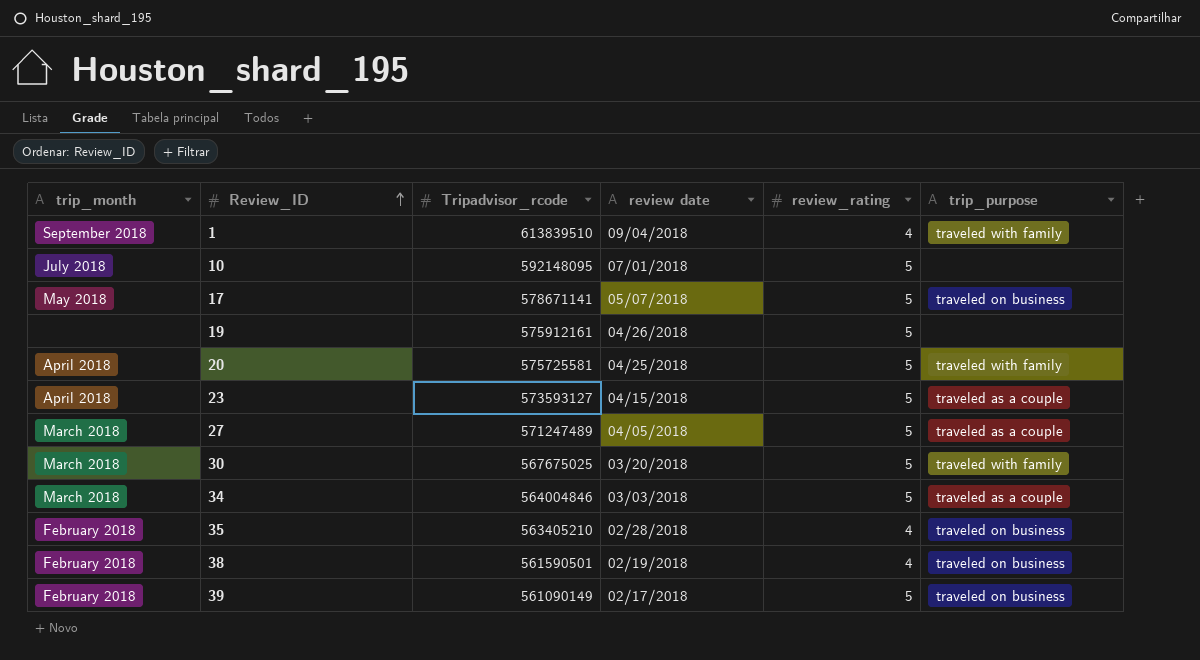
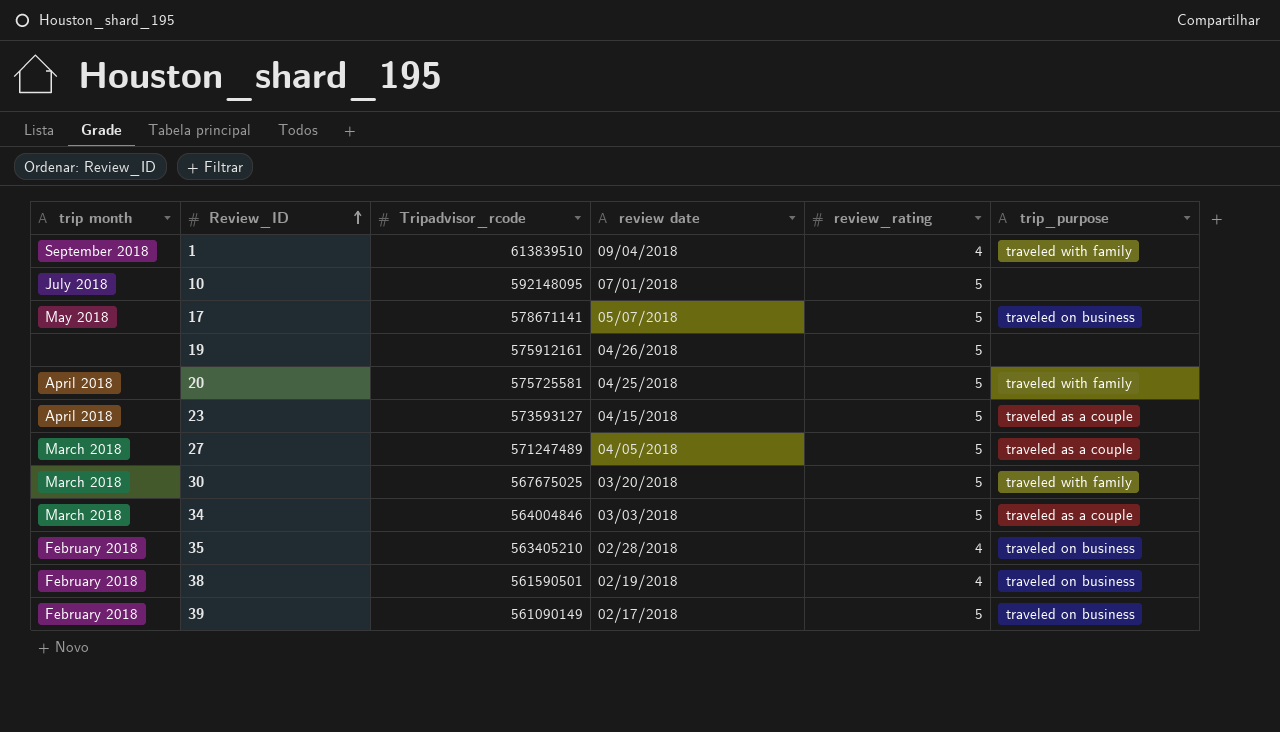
column name: trip_month -> trip month

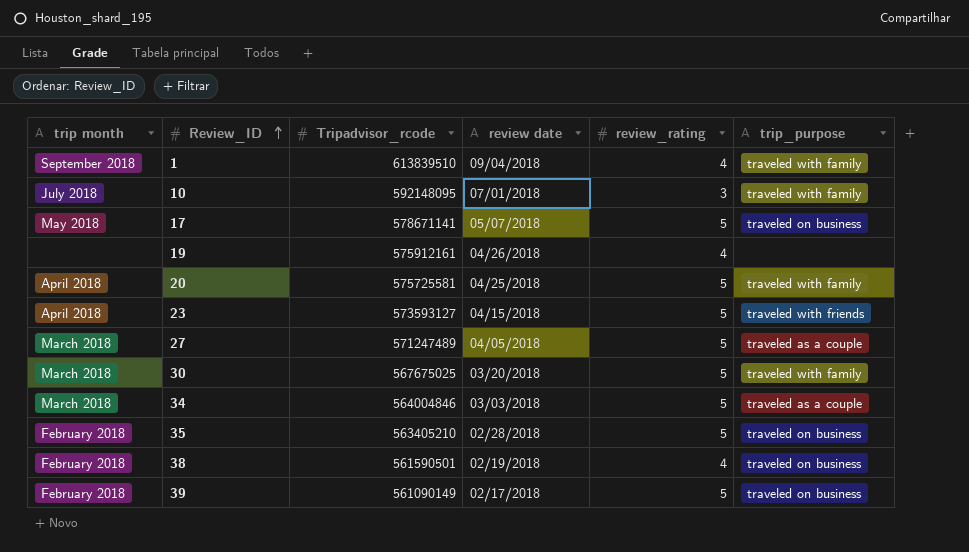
10 | review_rating: 5 -> 3
10 | trip_purpose: none -> traveled with family
19 | review_rating: 5 -> 4
23 | trip_purpose: traveled as a couple -> traveled with friends
35 | review_rating: 4 -> 5

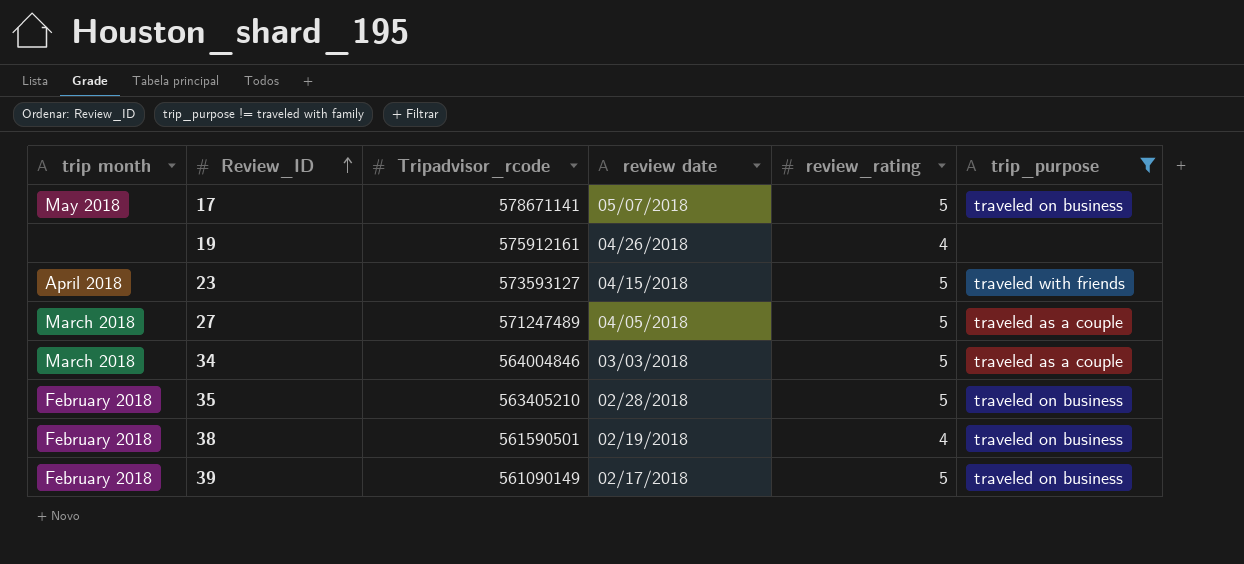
filter: none -> trip_purpose != traveled with family

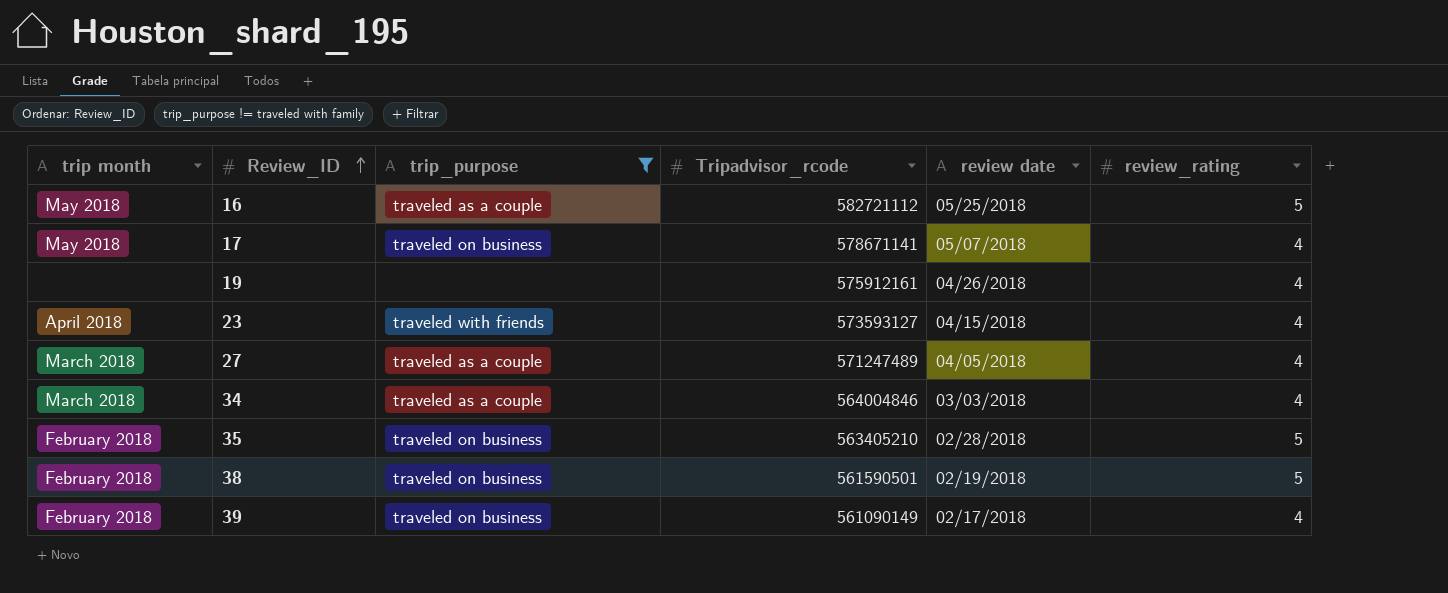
column trip_purpose | position: 6 -> 3
row 16: none -> May 2018 | traveled as a couple | 582721112 | 05/25/2018 | 5
17 | review_rating: 5 -> 4
23 | review_rating: 5 -> 4
27 | review_rating: 5 -> 4
34 | review_rating: 5 -> 4
38 | review_rating: 4 -> 5
39 | review_rating: 5 -> 4

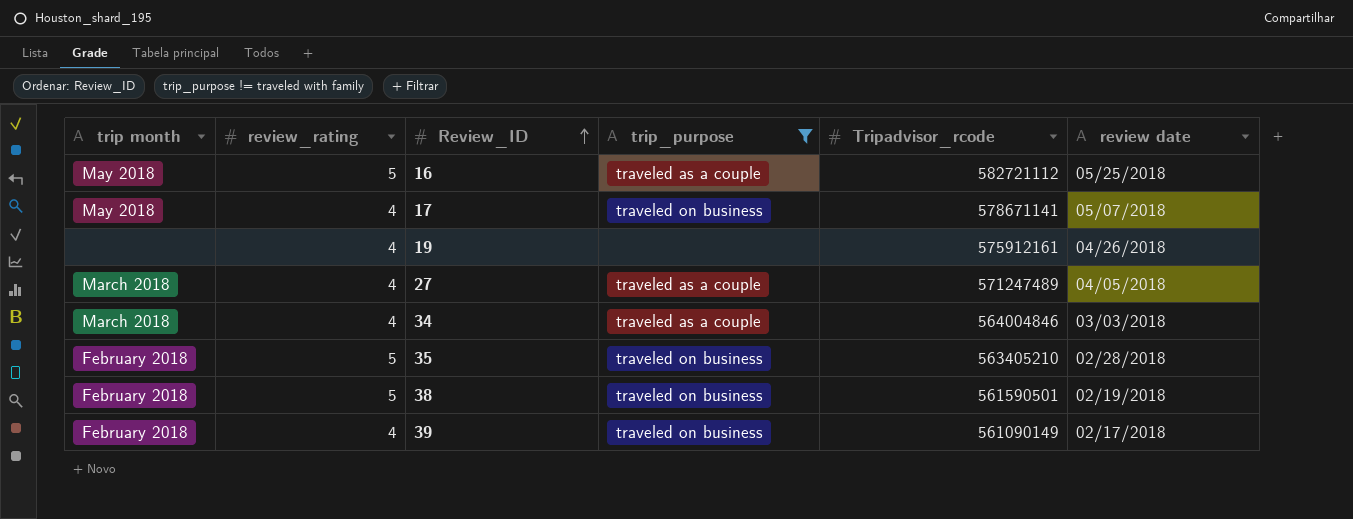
column review_rating | position: 6 -> 2
row 23: April 2018 | traveled with friends | 573593127 | 04/15/2018 | 4 -> none

